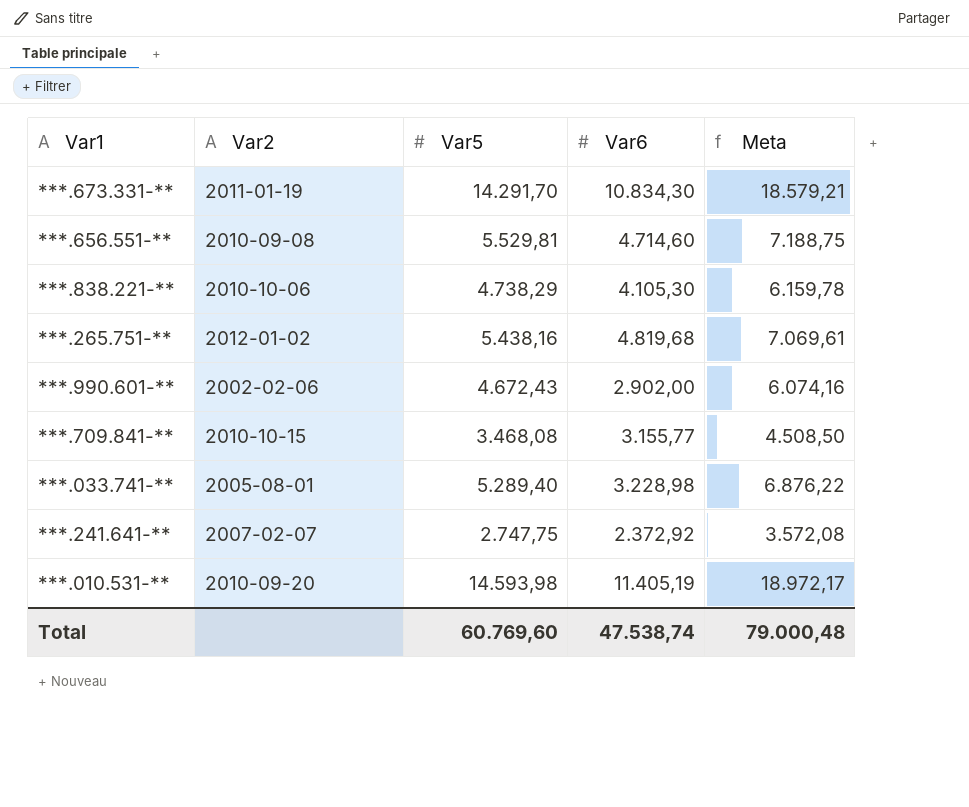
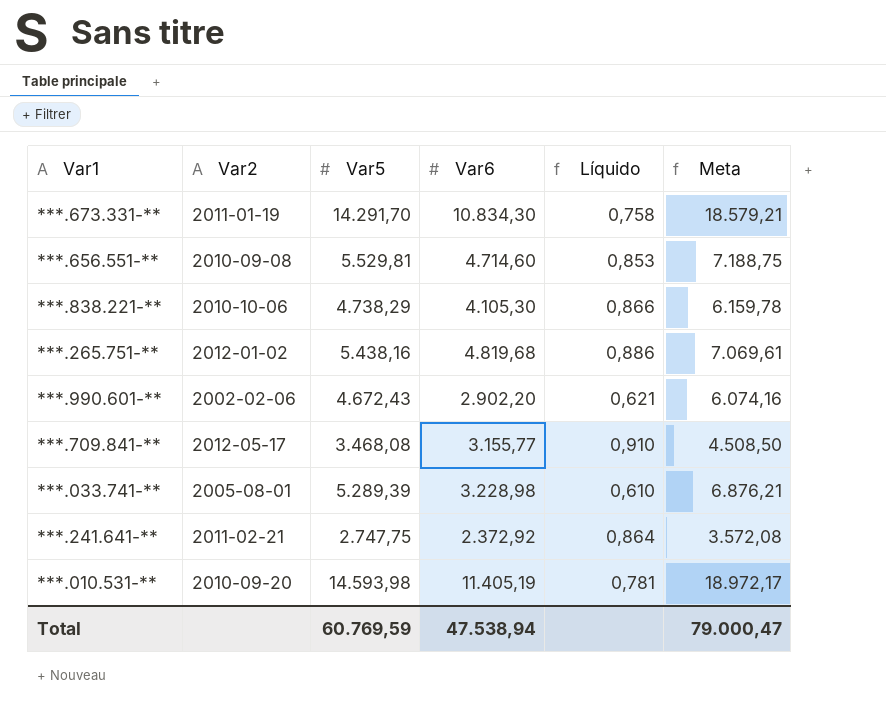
column Líquido | formula: none -> [Var6] / [Var5]
***.990.601-** | Var6: 2.902,00 -> 2.902,20
***.709.841-** | Var2: 2010-10-15 -> 2012-05-17
***.033.741-** | Var5: 5.289,40 -> 5.289,39
***.033.741-** | Meta: 6.876,22 -> 6.876,21
***.241.641-** | Var2: 2007-02-07 -> 2011-02-21
Total | Var5: 60.769,60 -> 60.769,59
Total | Var6: 47.538,74 -> 47.538,94
Total | Meta: 79.000,48 -> 79.000,47

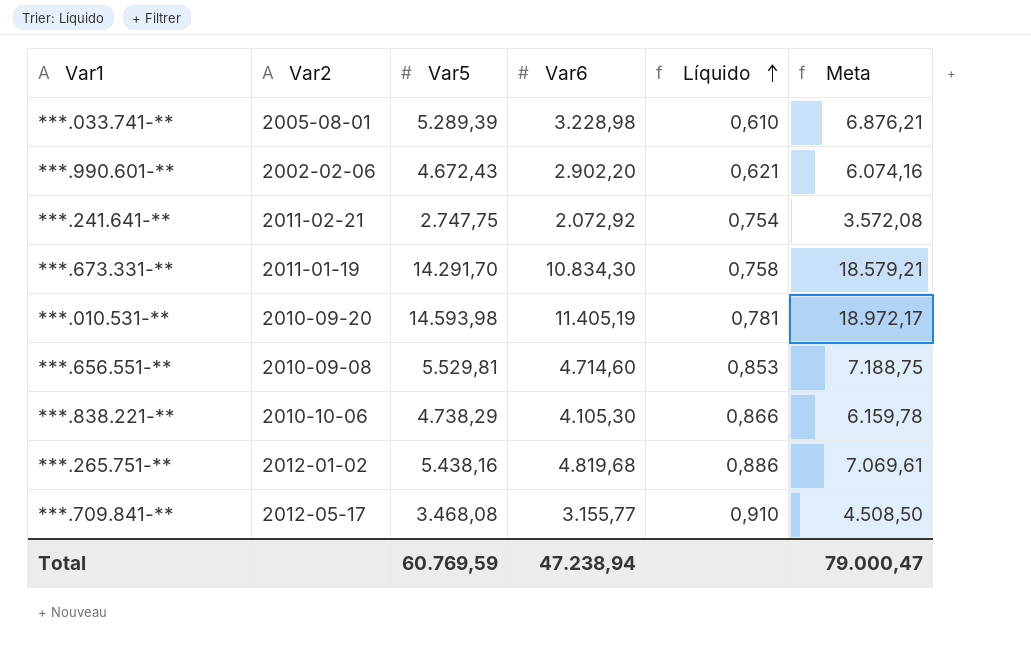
row order: none -> Líquido ascending
***.241.641-** | Var6: 2.372,92 -> 2.072,92
***.241.641-** | Líquido: 0,864 -> 0,754
Total | Var6: 47.538,94 -> 47.238,94

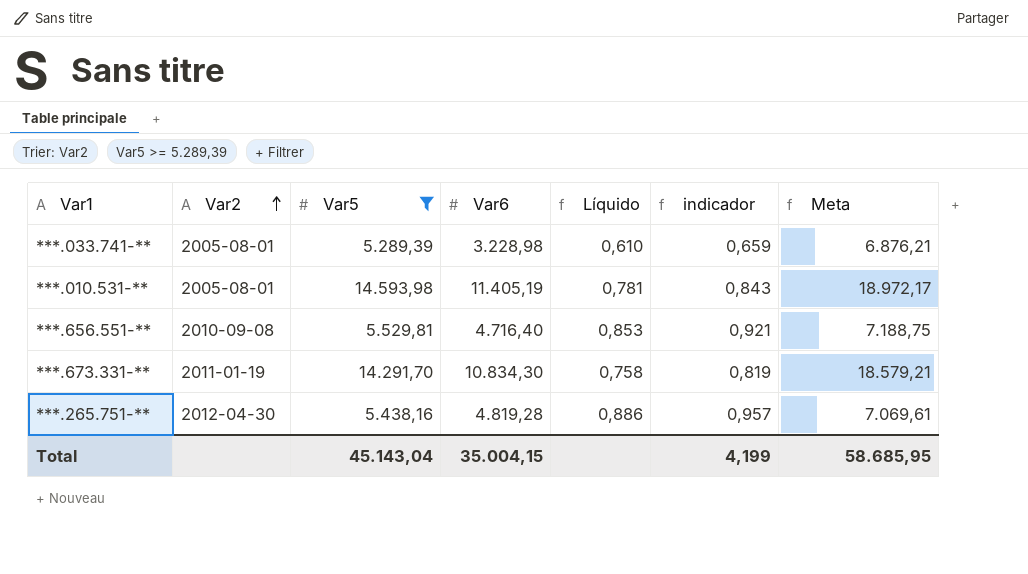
filter: none -> Var5 >= 5.289,39
row order: Líquido ascending -> Var2 ascending
column indicador | formula: none -> [Líquido] * 1,08
***.010.531-** | Var2: 2010-09-20 -> 2005-08-01
***.656.551-** | Var6: 4.714,60 -> 4.716,40
***.265.751-** | Var2: 2012-01-02 -> 2012-04-30
***.265.751-** | Var6: 4.819,68 -> 4.819,28
Total | Var5: 60.769,59 -> 45.143,04
Total | Var6: 47.238,94 -> 35.004,15
Total | Meta: 79.000,47 -> 58.685,95

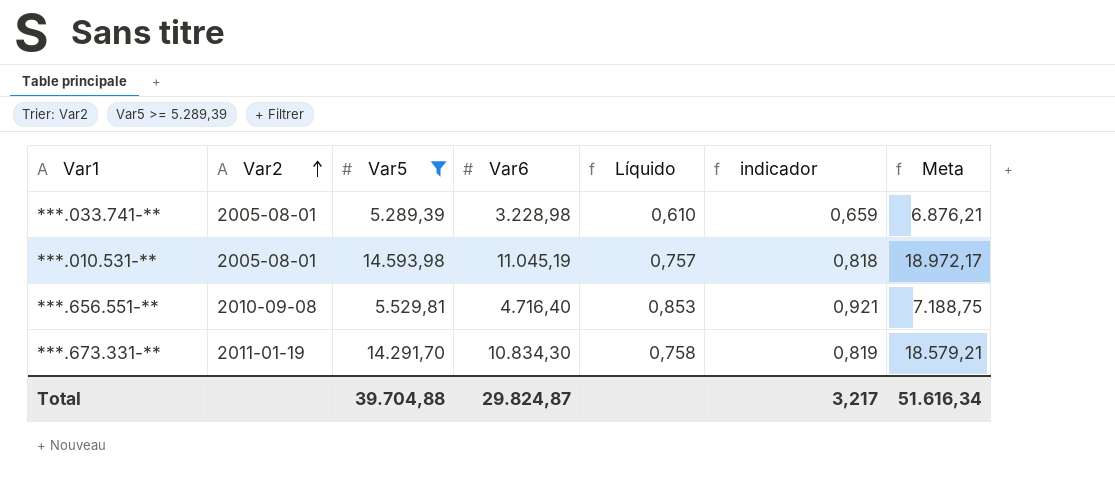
row ***.265.751-**: 2012-04-30 | 5.438,16 | 4.819,28 | 0,886 | 0,957 | 7.069,61 -> none
***.010.531-** | Var6: 11.405,19 -> 11.045,19
***.010.531-** | Líquido: 0,781 -> 0,757
***.010.531-** | indicador: 0,843 -> 0,818
Total | Var5: 45.143,04 -> 39.704,88
Total | Var6: 35.004,15 -> 29.824,87
Total | indicador: 4,199 -> 3,217
Total | Meta: 58.685,95 -> 51.616,34

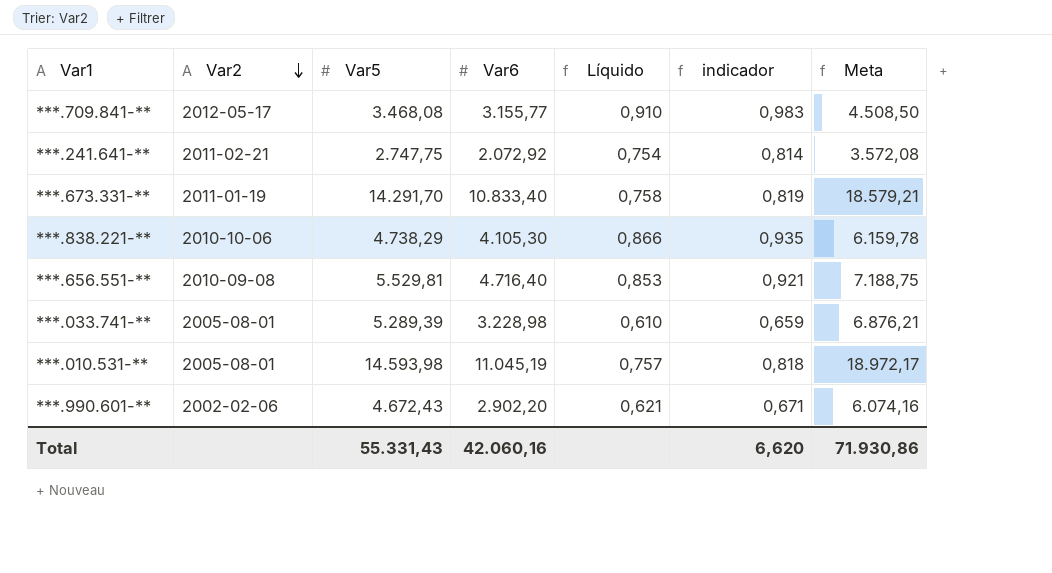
filter: Var5 >= 5.289,39 -> none
row order: Var2 ascending -> Var2 descending
***.673.331-** | Var6: 10.834,30 -> 10.833,40
Total | Var5: 39.704,88 -> 55.331,43
Total | Var6: 29.824,87 -> 42.060,16
Total | indicador: 3,217 -> 6,620
Total | Meta: 51.616,34 -> 71.930,86

